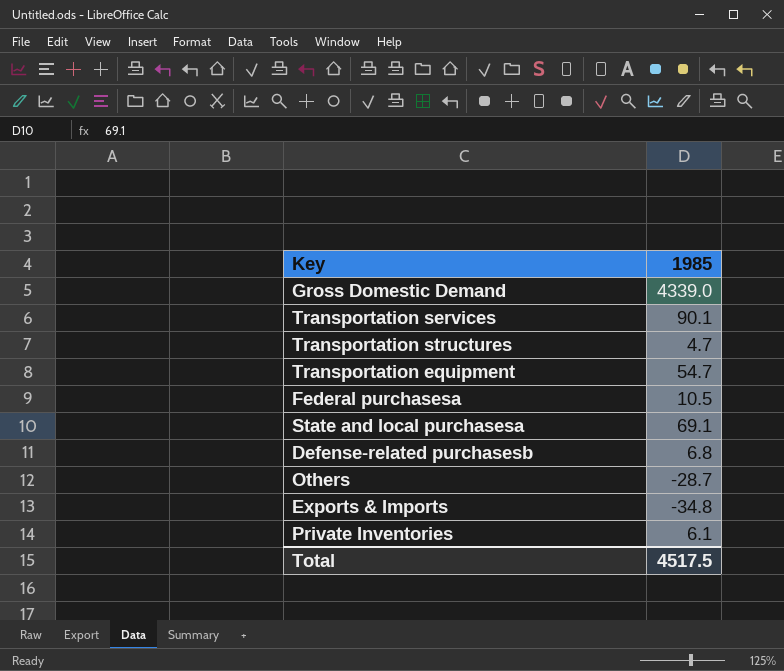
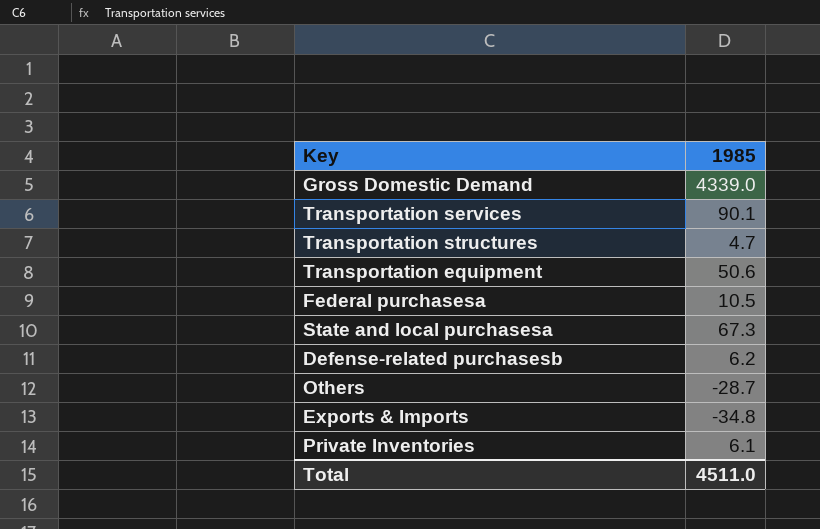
Transportation equipment | 1985: 54.7 -> 50.6
State and local purchasesa | 1985: 69.1 -> 67.3
Defense-related purchasesb | 1985: 6.8 -> 6.2
Total | 1985: 4517.5 -> 4511.0

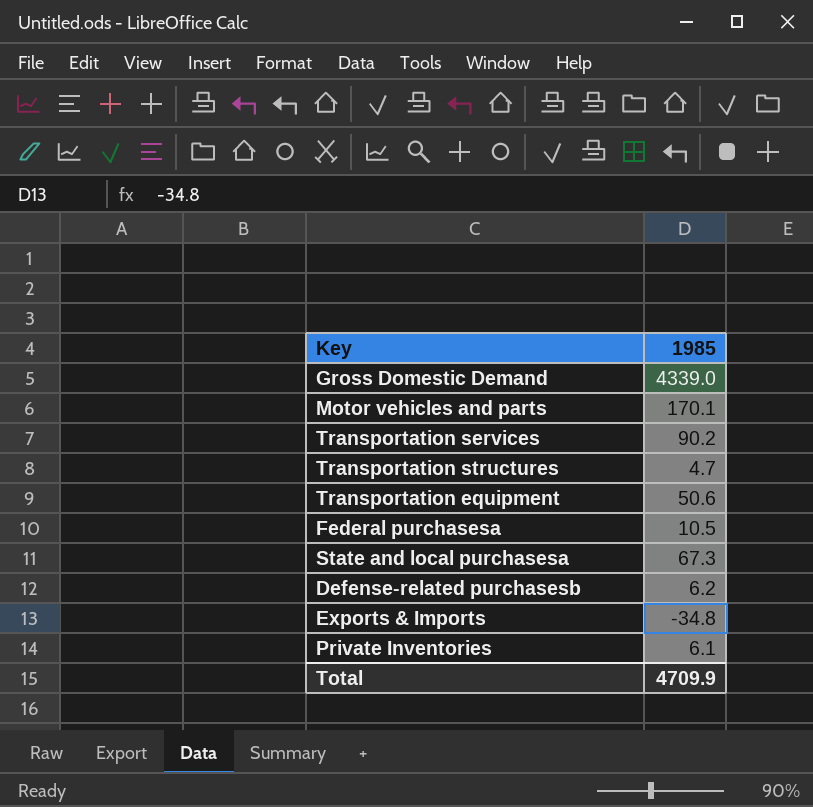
row Others: -28.7 -> none
row Motor vehicles and parts: none -> 170.1
Transportation services | 1985: 90.1 -> 90.2
Total | 1985: 4511.0 -> 4709.9

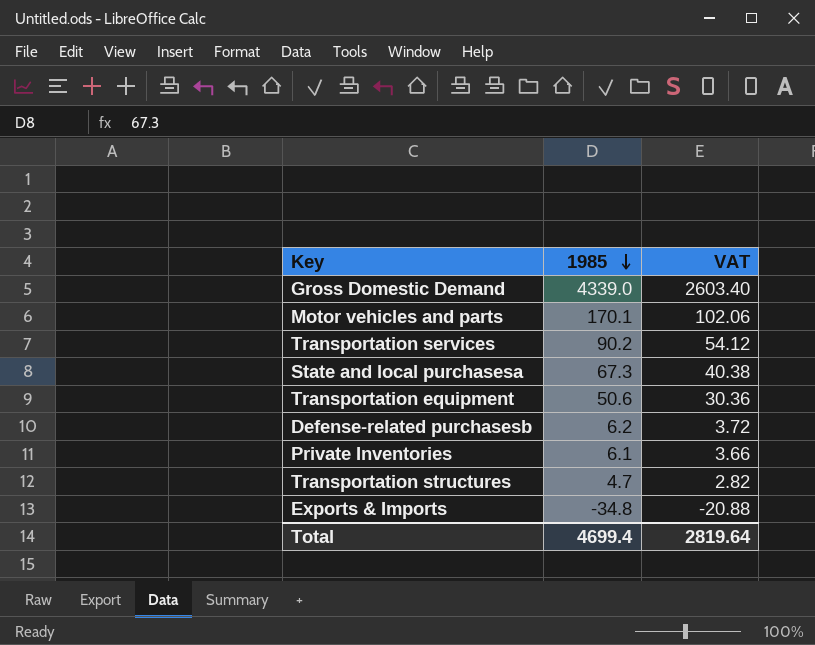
row order: none -> 1985 descending
column VAT | formula: none -> [1985] * 0.6
row Federal purchasesa: 10.5 -> none
Total | 1985: 4709.9 -> 4699.4

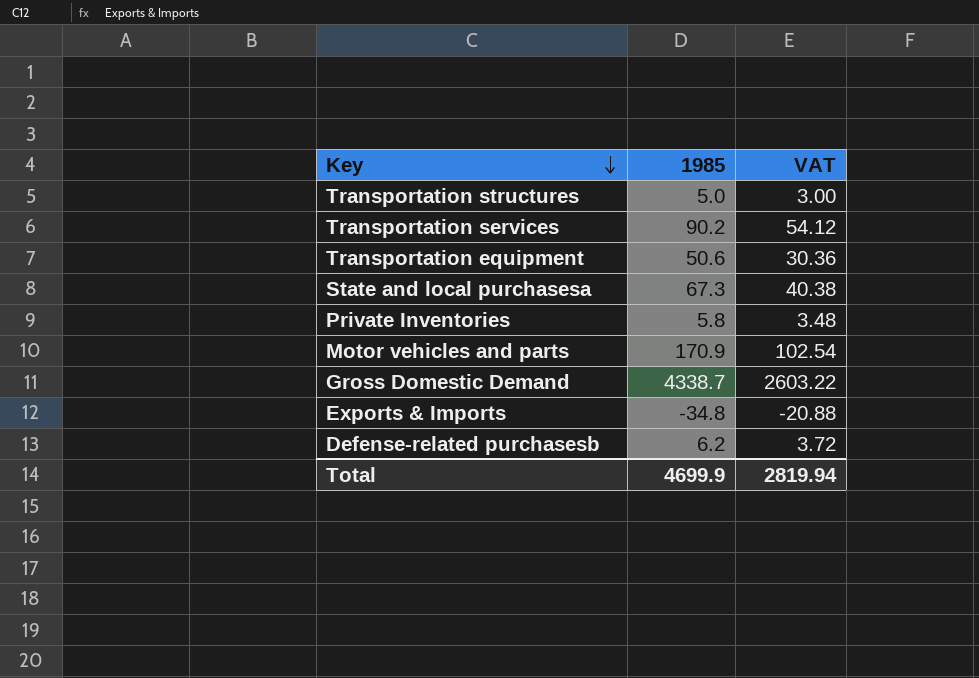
row order: 1985 descending -> Key descending
Transportation structures | 1985: 4.7 -> 5.0
Transportation structures | VAT: 2.82 -> 3.00
Private Inventories | 1985: 6.1 -> 5.8
Private Inventories | VAT: 3.66 -> 3.48
Motor vehicles and parts | 1985: 170.1 -> 170.9
Motor vehicles and parts | VAT: 102.06 -> 102.54
Gross Domestic Demand | 1985: 4339.0 -> 4338.7
Gross Domestic Demand | VAT: 2603.40 -> 2603.22
Total | 1985: 4699.4 -> 4699.9
Total | VAT: 2819.64 -> 2819.94

